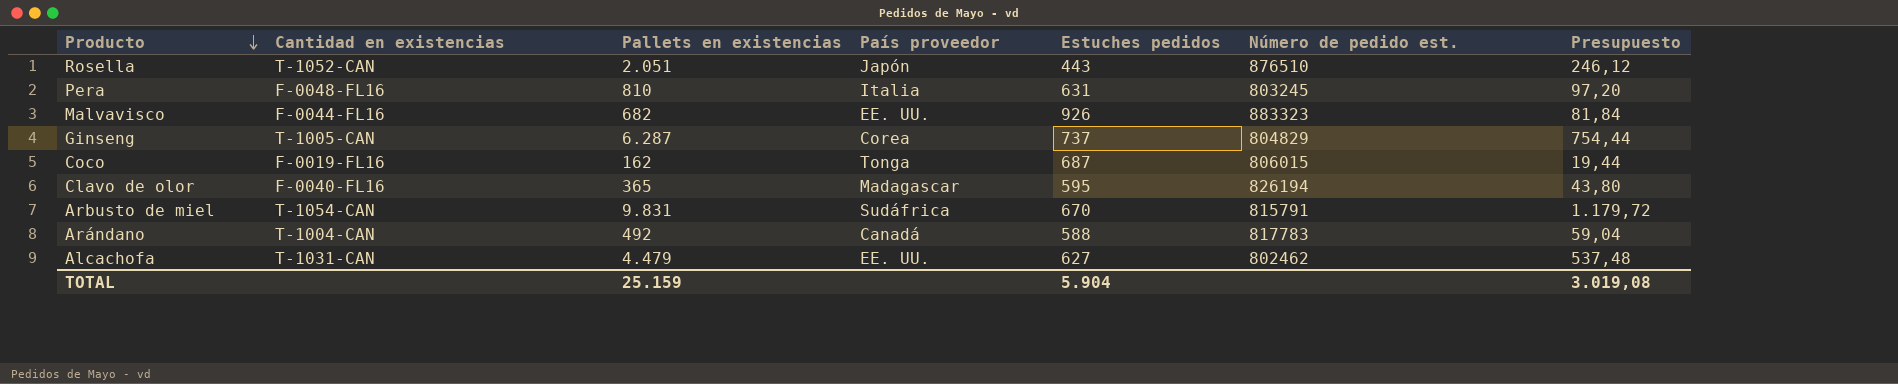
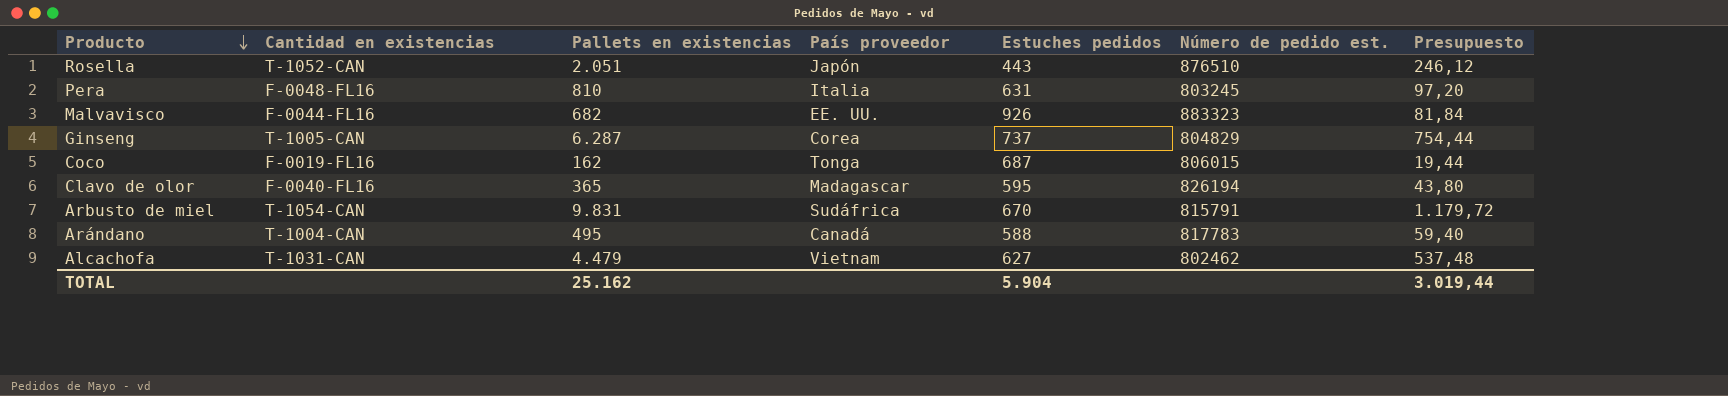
Arándano | Pallets en existencias: 492 -> 495
Arándano | Presupuesto: 59,04 -> 59,40
Alcachofa | País proveedor: EE. UU. -> Vietnam
TOTAL | Pallets en existencias: 25.159 -> 25.162
TOTAL | Presupuesto: 3.019,08 -> 3.019,44

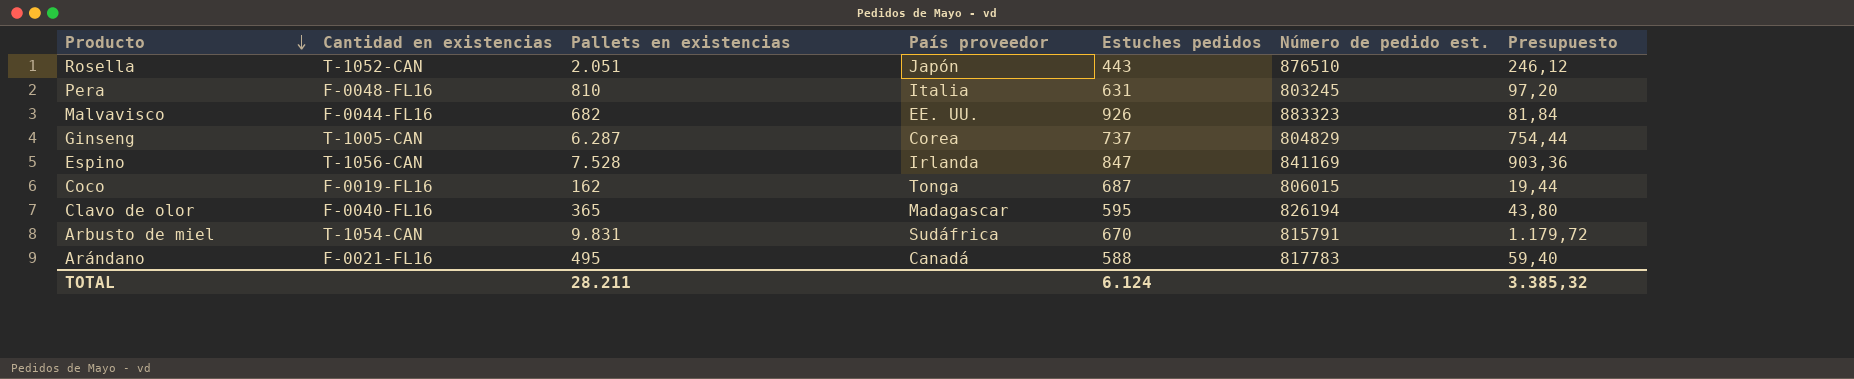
row Alcachofa: T-1031-CAN | 4.479 | Vietnam | 627 | 802462 | 537,48 -> none
row Espino: none -> T-1056-CAN | 7.528 | Irlanda | 847 | 841169 | 903,36
Arándano | Cantidad en existencias: T-1004-CAN -> F-0021-FL16
TOTAL | Pallets en existencias: 25.162 -> 28.211
TOTAL | Estuches pedidos: 5.904 -> 6.124
TOTAL | Presupuesto: 3.019,44 -> 3.385,32

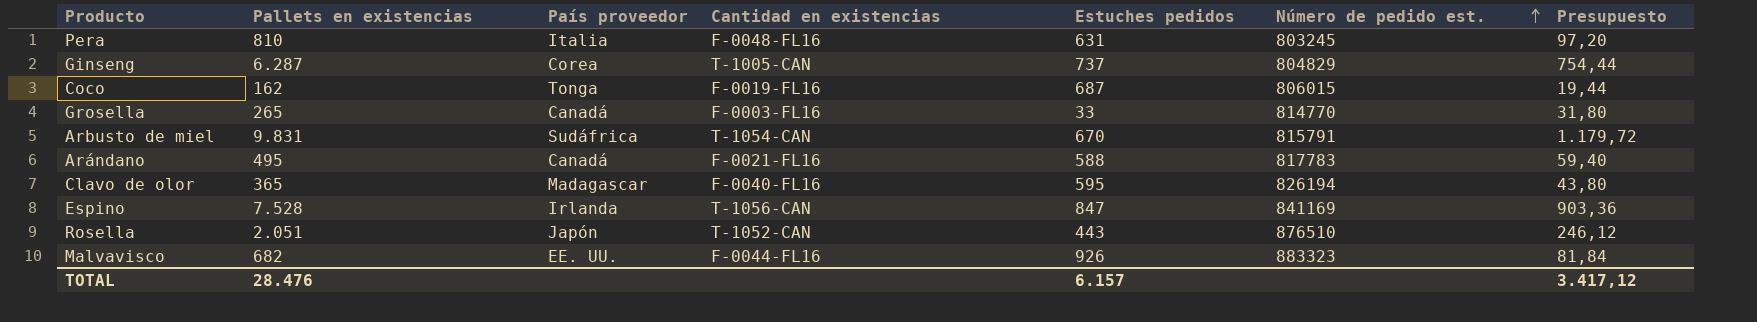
row order: Producto descending -> Número de pedido est. ascending
column Cantidad en existencias | position: 2 -> 4
row Grosella: none -> 265 | Canadá | F-0003-FL16 | 33 | 814770 | 31,80
TOTAL | Pallets en existencias: 28.211 -> 28.476
TOTAL | Estuches pedidos: 6.124 -> 6.157
TOTAL | Presupuesto: 3.385,32 -> 3.417,12

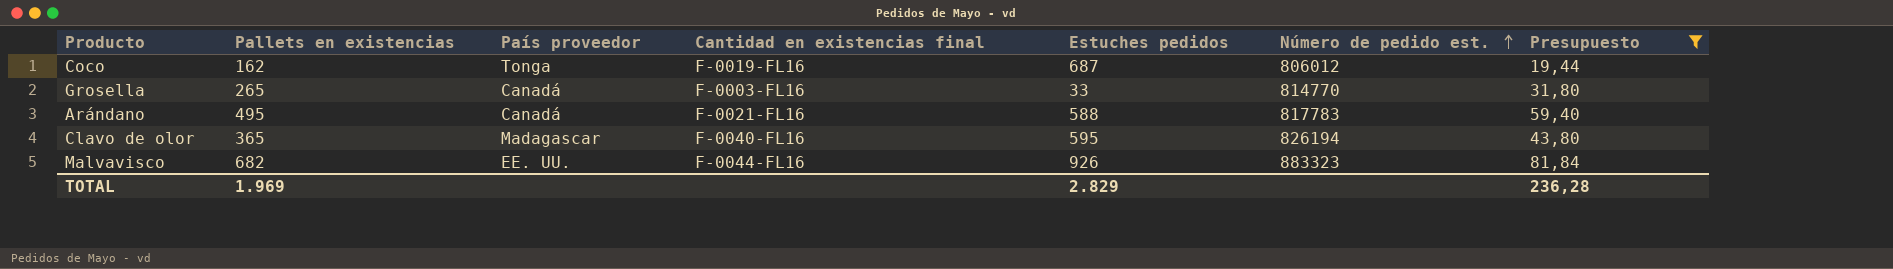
filter: none -> Presupuesto <= 81,84
column name: Cantidad en existencias -> Cantidad en existencias final
Coco | Número de pedido est.: 806015 -> 806012
TOTAL | Pallets en existencias: 28.476 -> 1.969
TOTAL | Estuches pedidos: 6.157 -> 2.829
TOTAL | Presupuesto: 3.417,12 -> 236,28

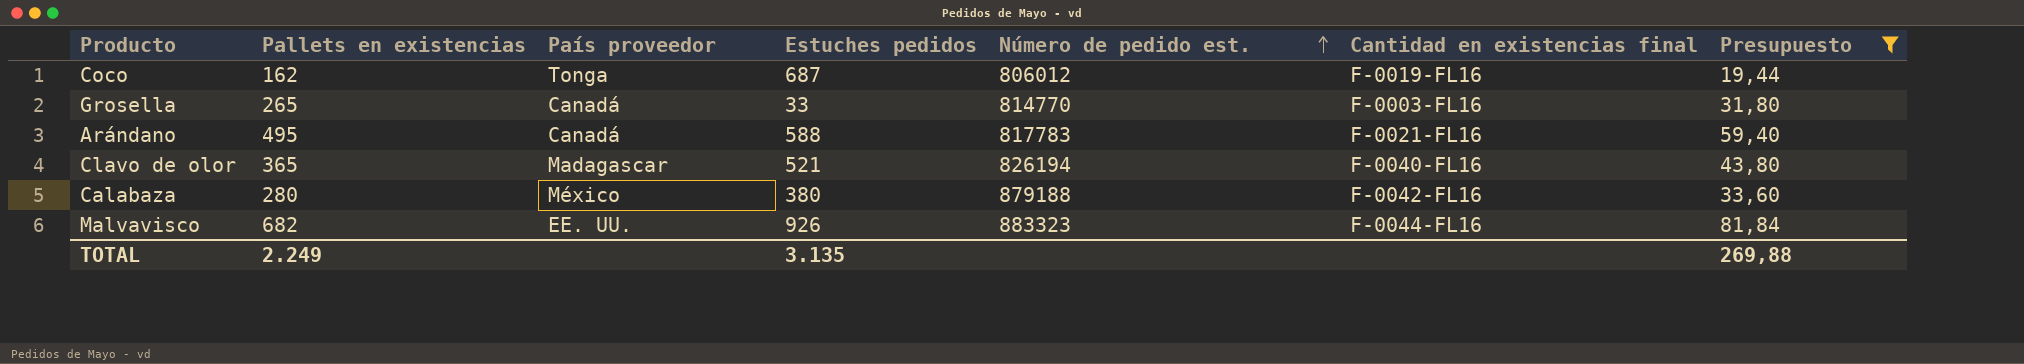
column Cantidad en existencias final | position: 4 -> 6
Clavo de olor | Estuches pedidos: 595 -> 521
row Calabaza: none -> 280 | México | 380 | 879188 | F-0042-FL16 | 33,60
TOTAL | Pallets en existencias: 1.969 -> 2.249
TOTAL | Estuches pedidos: 2.829 -> 3.135
TOTAL | Presupuesto: 236,28 -> 269,88

